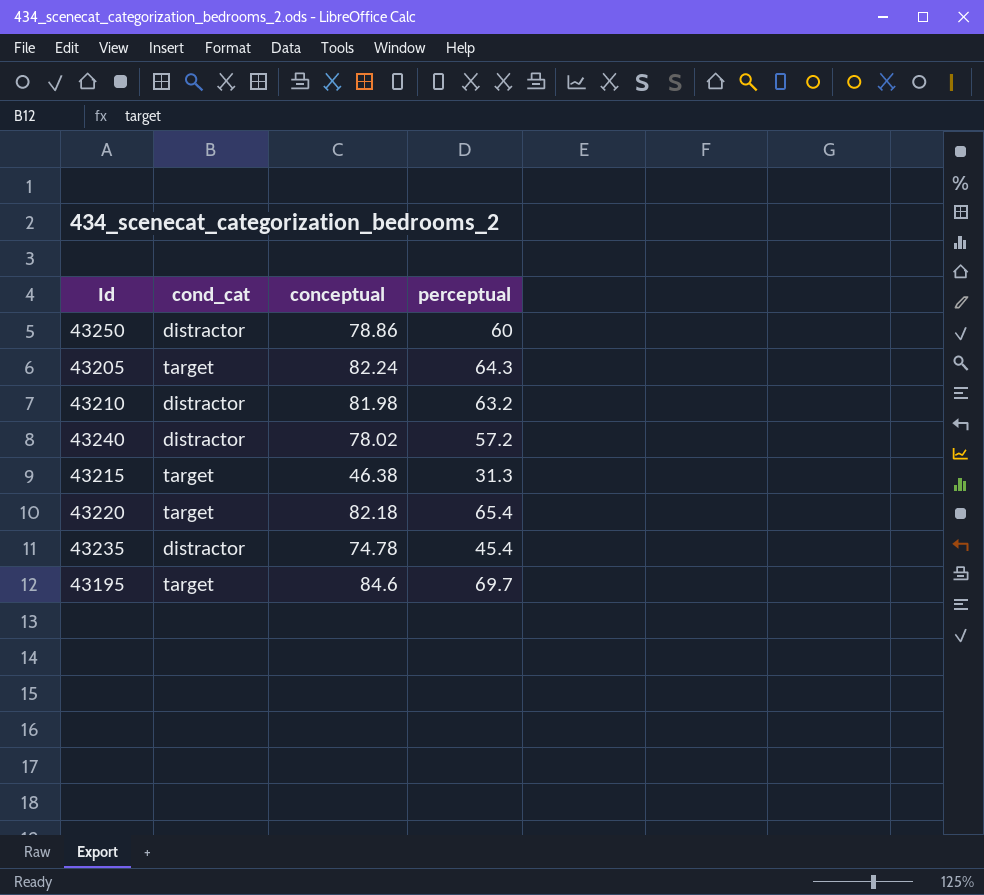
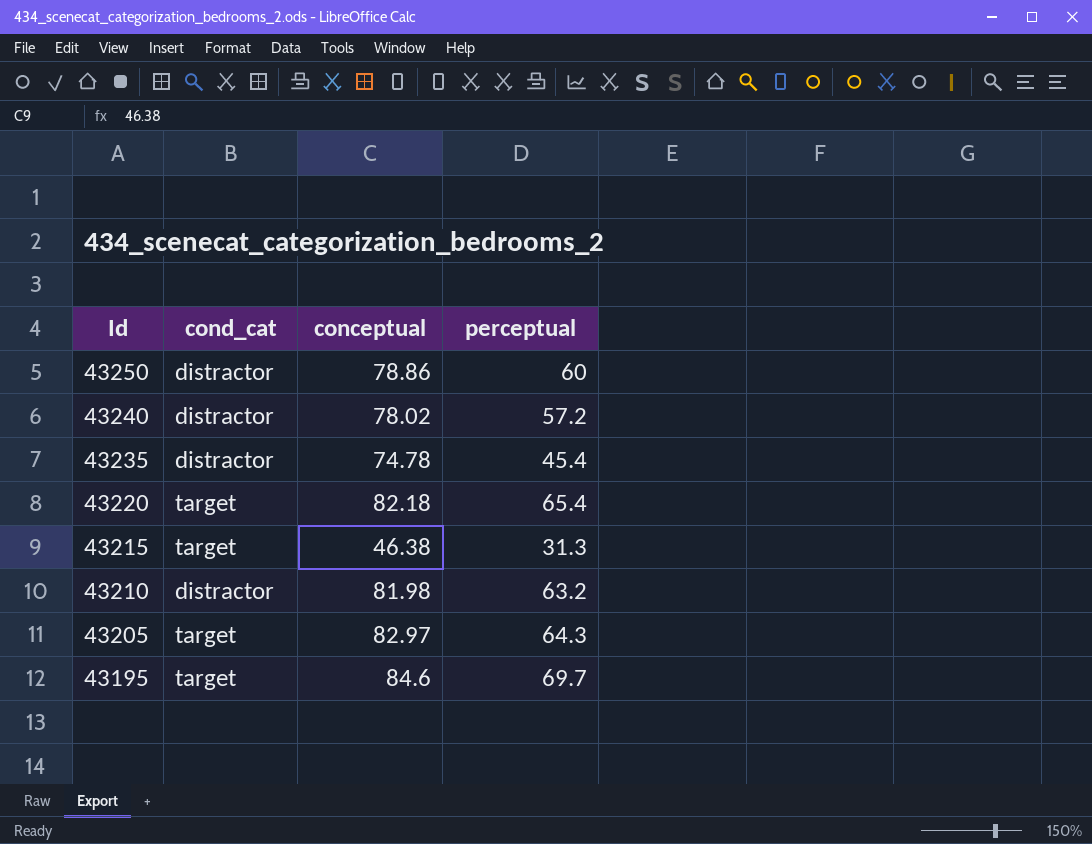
row order: none -> Id descending
43205 | conceptual: 82.24 -> 82.97

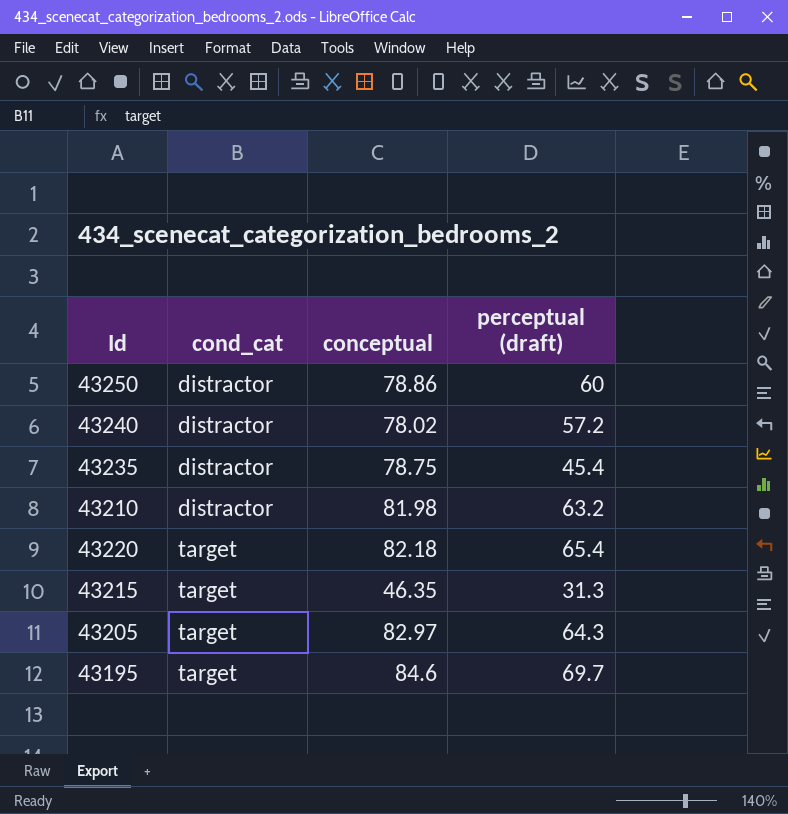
row order: Id descending -> cond_cat ascending
column name: perceptual -> perceptual (draft)
43235 | conceptual: 74.78 -> 78.75
43215 | conceptual: 46.38 -> 46.35

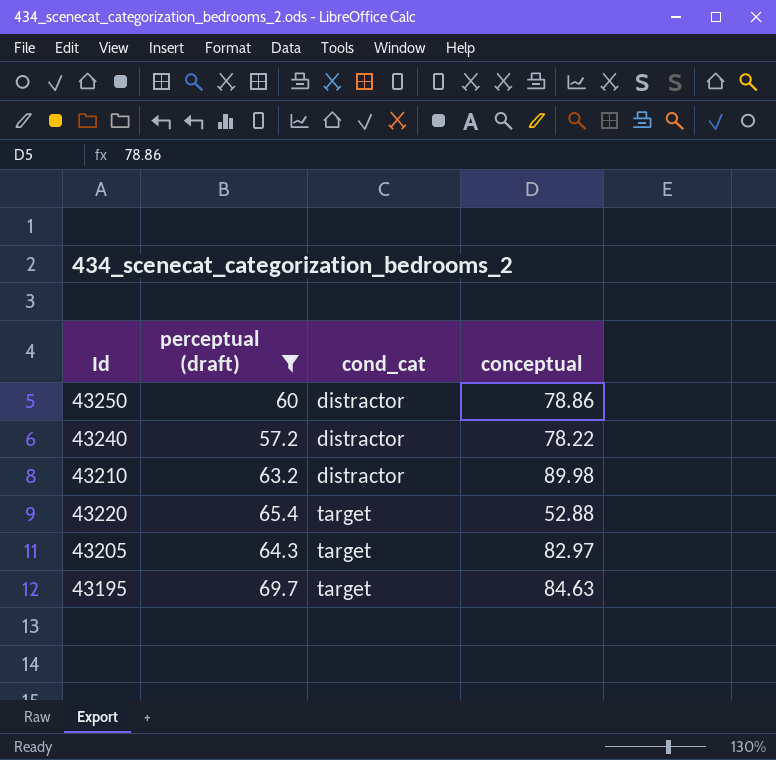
filter: none -> perceptual (draft) >= 57.2
column perceptual (draft) | position: 4 -> 2
43240 | conceptual: 78.02 -> 78.22
43210 | conceptual: 81.98 -> 89.98
43220 | conceptual: 82.18 -> 52.88
43195 | conceptual: 84.6 -> 84.63

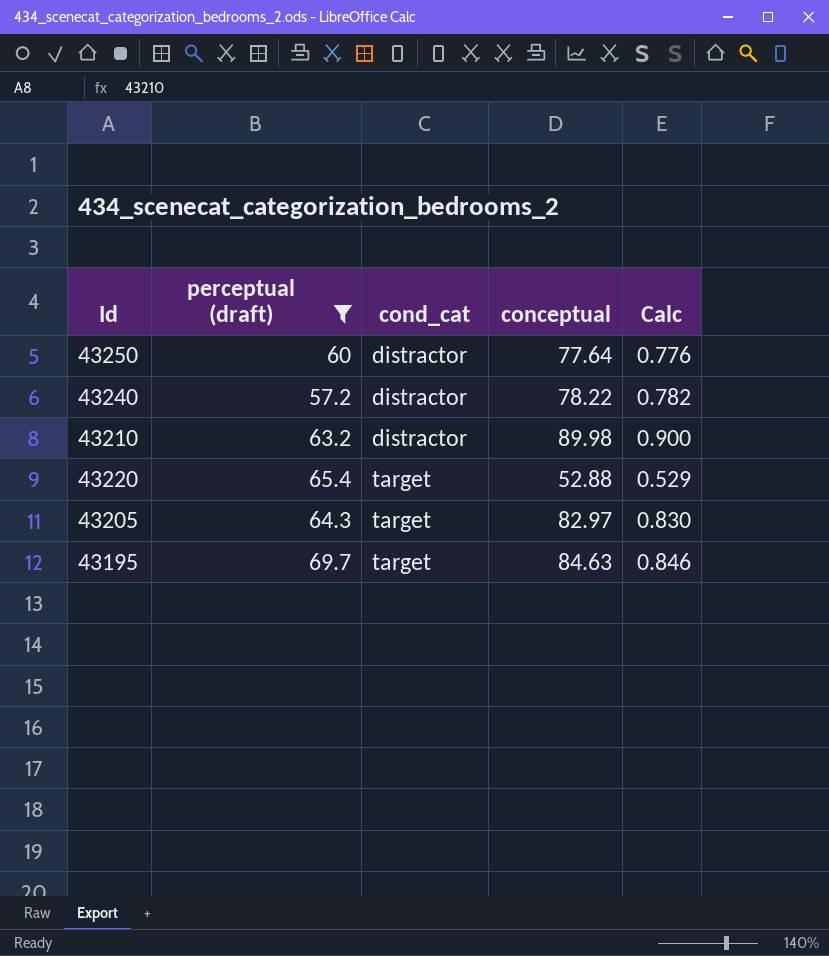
column Calc | formula: none -> [conceptual] * 0.01
43250 | conceptual: 78.86 -> 77.64

